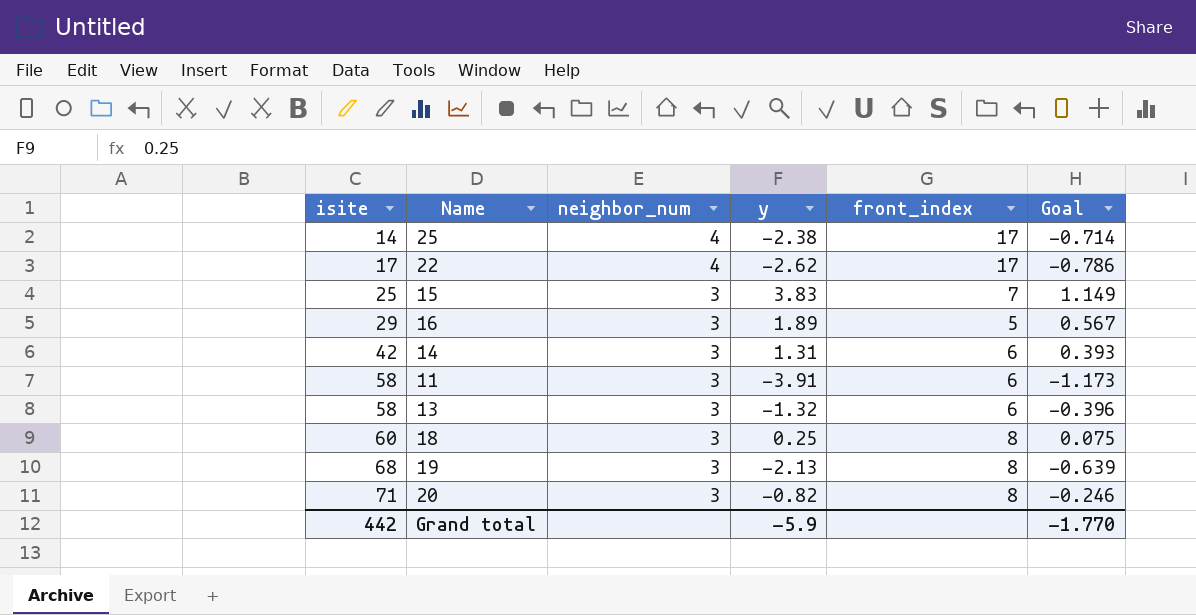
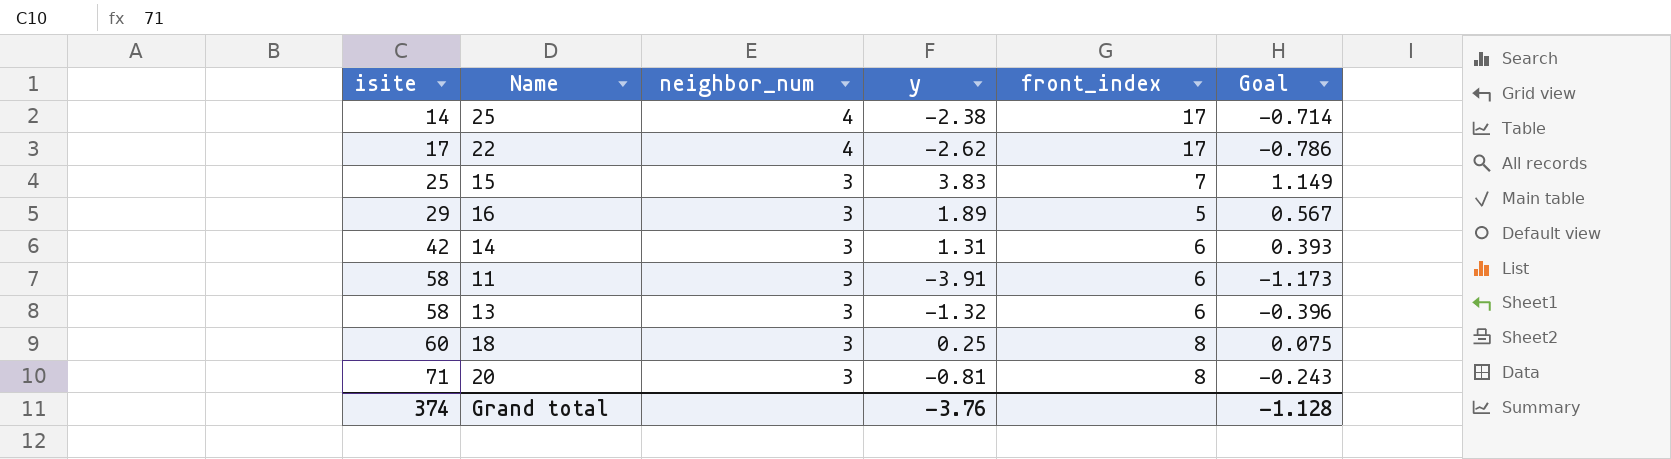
row 19: 68 | 3 | -2.13 | 8 | -0.639 -> none
20 | y: -0.82 -> -0.81
20 | Goal: -0.246 -> -0.243
Grand total | isite: 442 -> 374
Grand total | y: -5.9 -> -3.76
Grand total | Goal: -1.770 -> -1.128

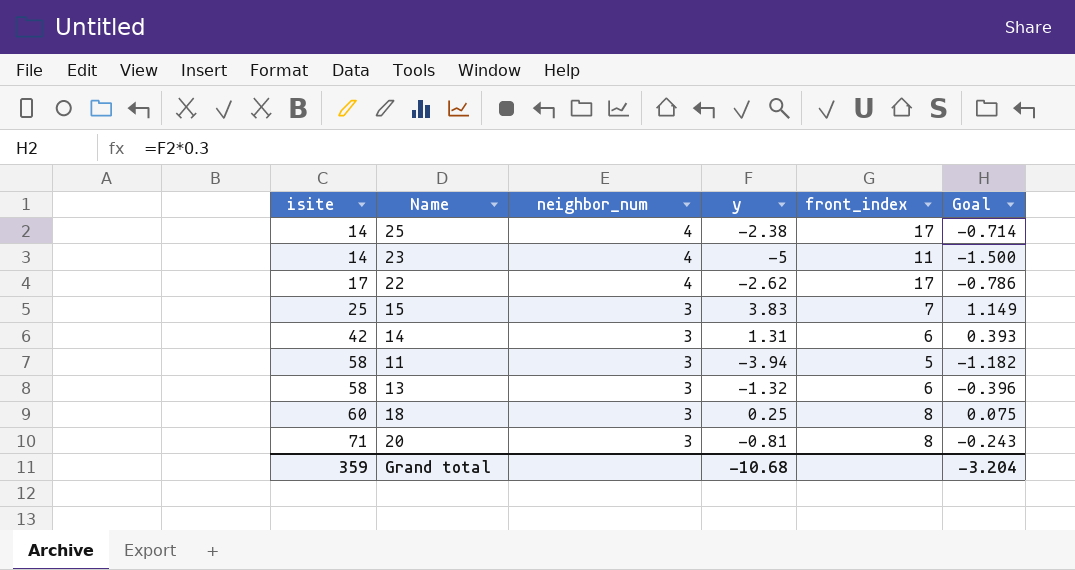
row 16: 29 | 3 | 1.89 | 5 | 0.567 -> none
row 23: none -> 14 | 4 | -5 | 11 | -1.500
11 | y: -3.91 -> -3.94
11 | front_index: 6 -> 5
11 | Goal: -1.173 -> -1.182
Grand total | isite: 374 -> 359
Grand total | y: -3.76 -> -10.68
Grand total | Goal: -1.128 -> -3.204

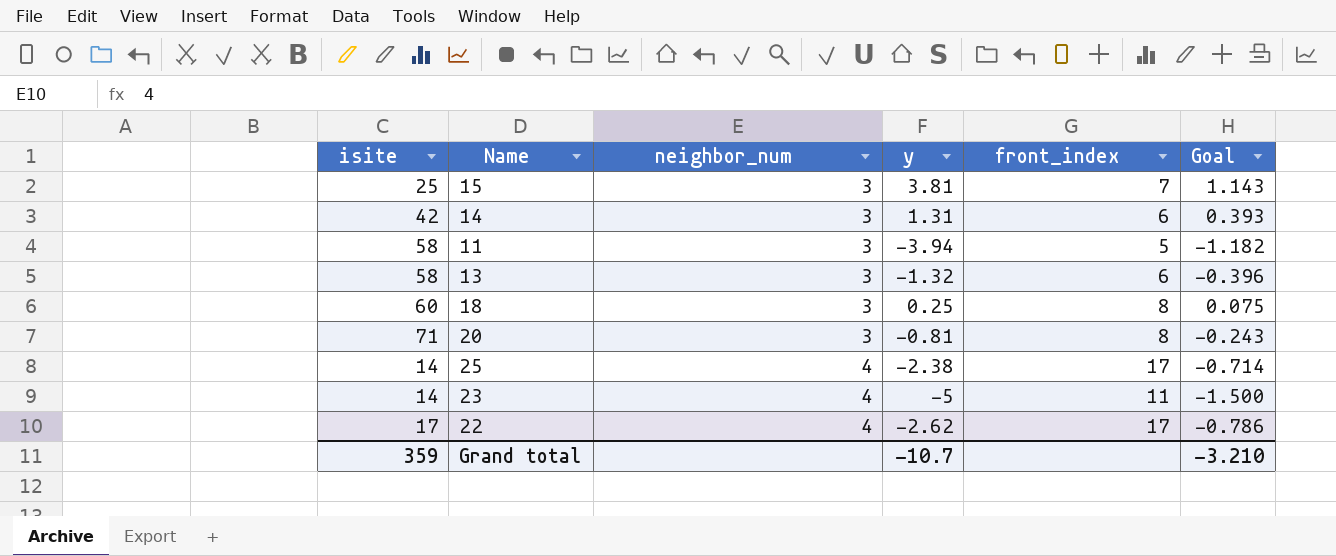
row order: isite ascending -> neighbor_num ascending
15 | y: 3.83 -> 3.81
15 | Goal: 1.149 -> 1.143
Grand total | y: -10.68 -> -10.7
Grand total | Goal: -3.204 -> -3.210

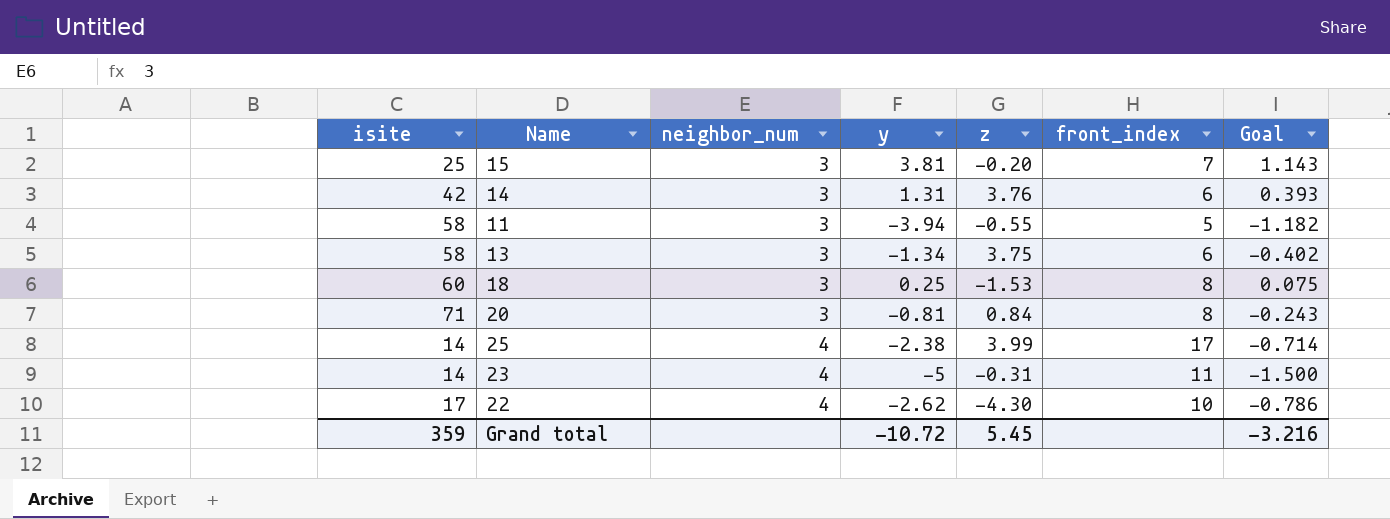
column z | position: none -> 5
13 | y: -1.32 -> -1.34
13 | Goal: -0.396 -> -0.402
22 | front_index: 17 -> 10
Grand total | y: -10.7 -> -10.72
Grand total | Goal: -3.210 -> -3.216

